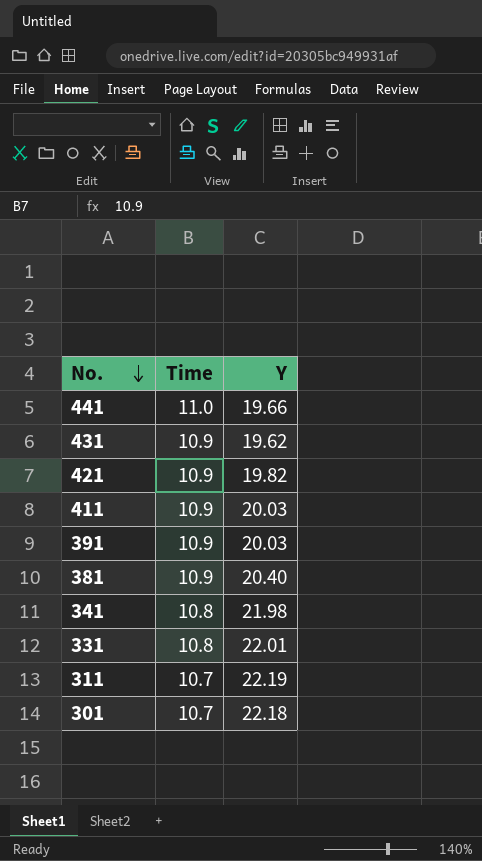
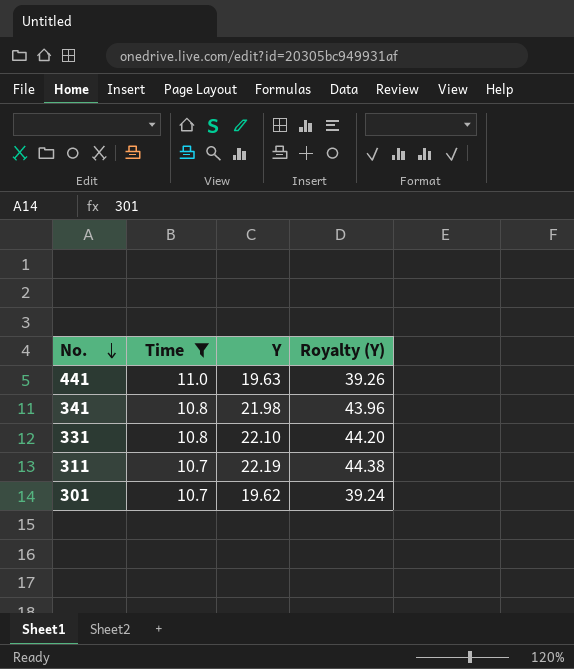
filter: none -> Time != 10.9
column Royalty (Y) | formula: none -> [Y] * 2
441 | Y: 19.66 -> 19.63
331 | Y: 22.01 -> 22.10
301 | Y: 22.18 -> 19.62

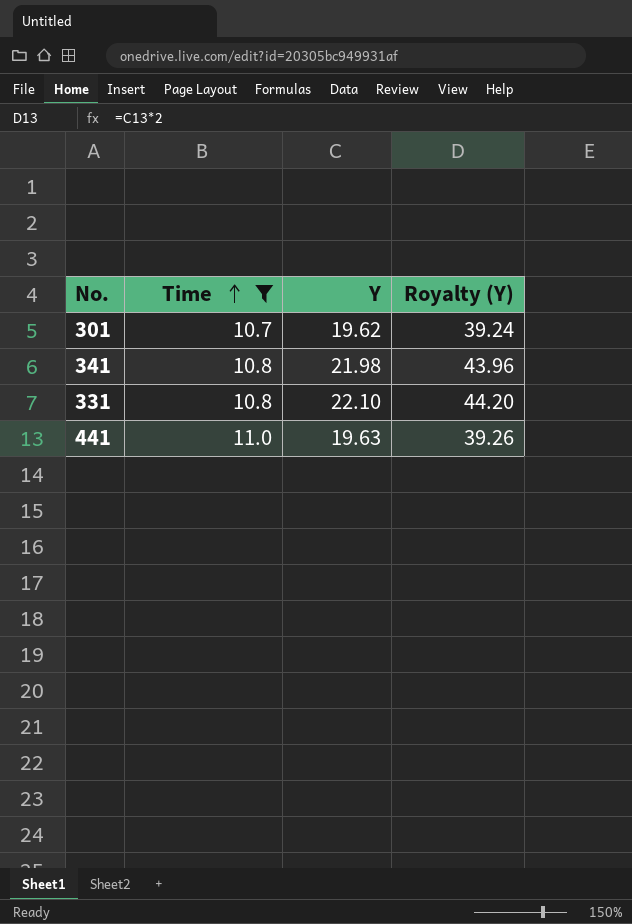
row order: No. descending -> Time ascending
row 311: 10.7 | 22.19 | 44.38 -> none

